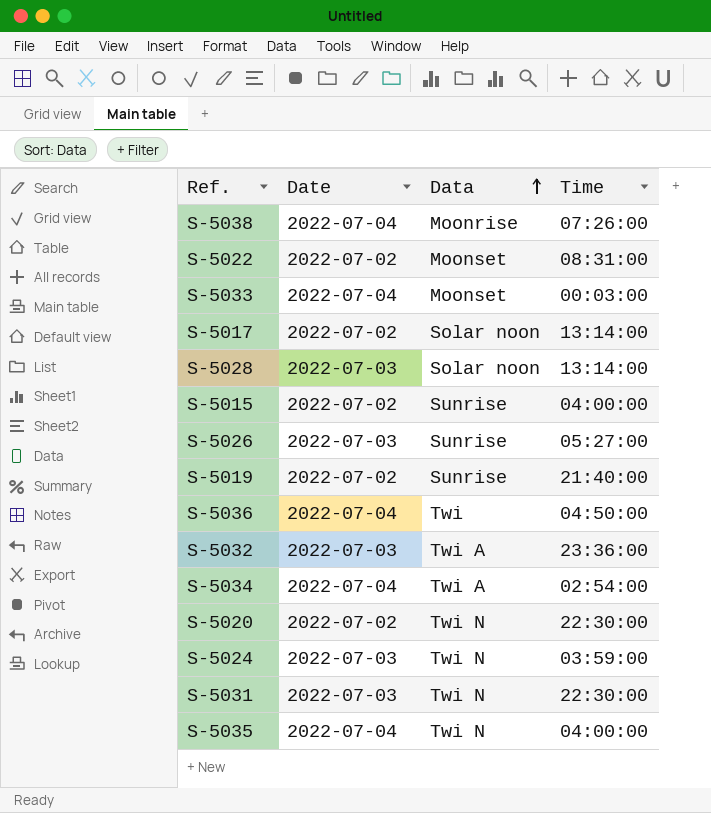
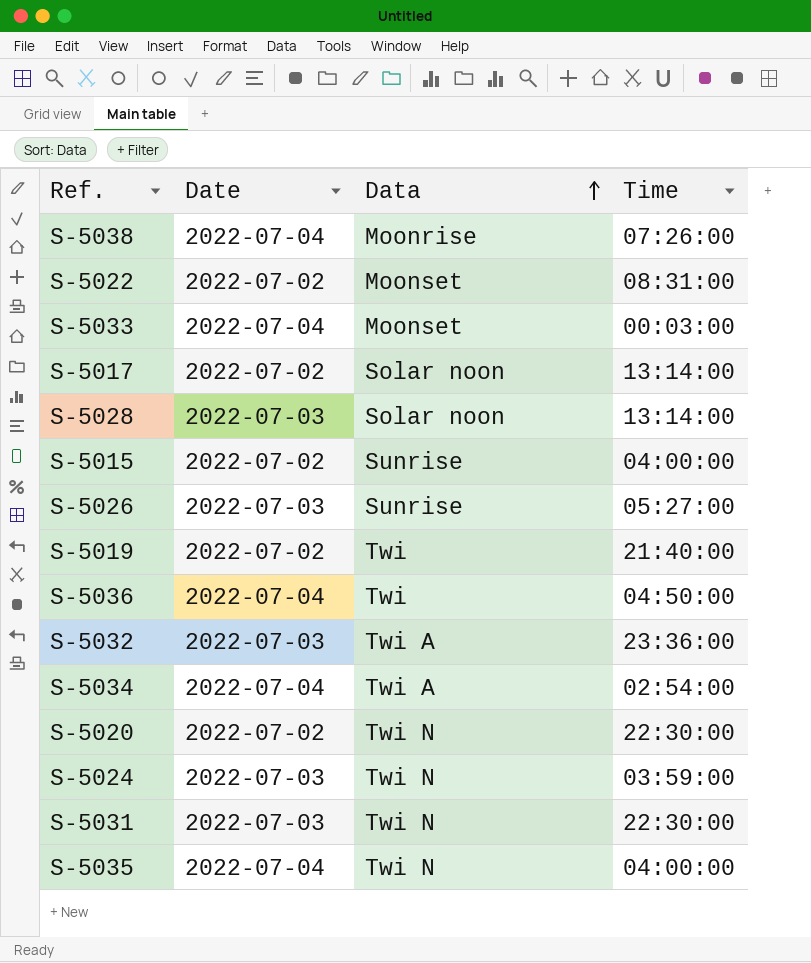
S-5019 | Data: Sunrise -> Twi

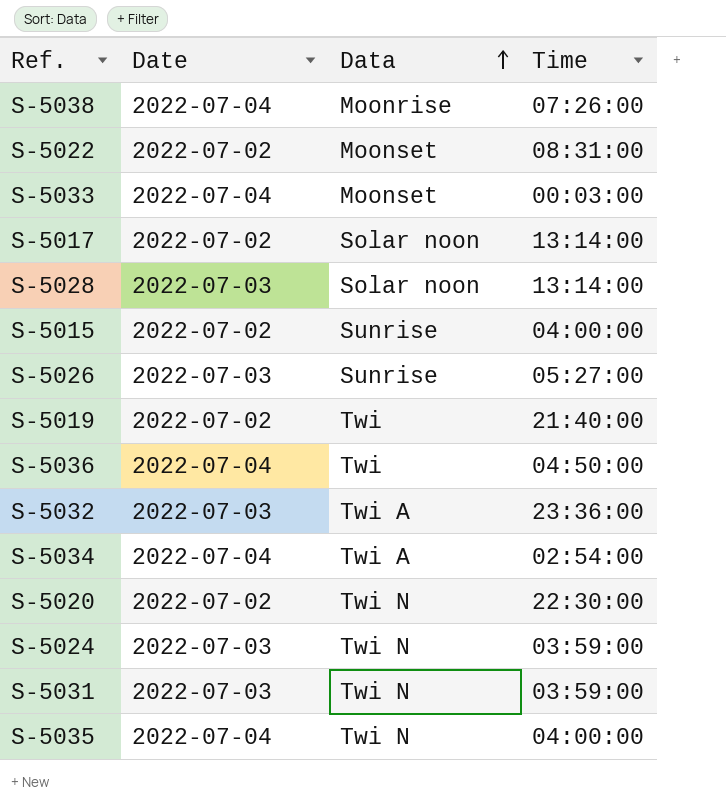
S-5031 | Time: 22:30:00 -> 03:59:00

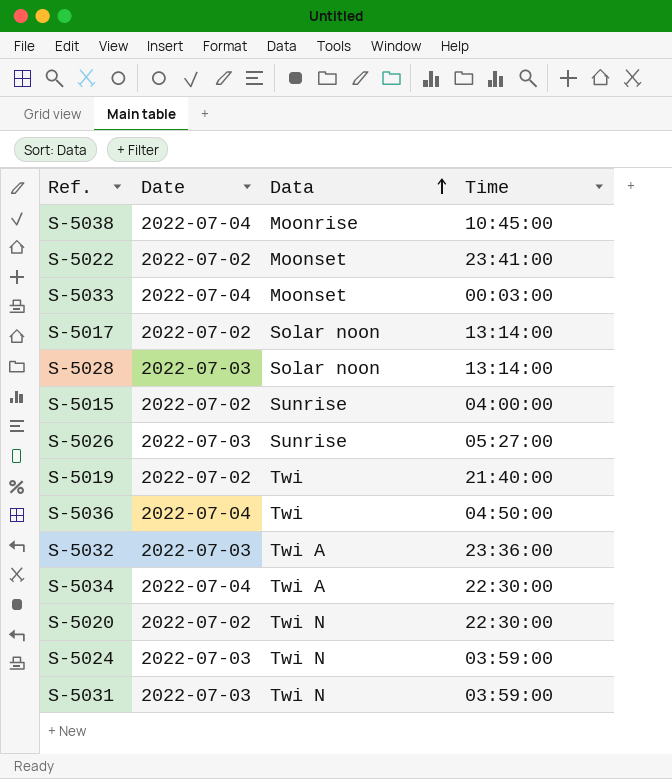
row S-5035: 2022-07-04 | Twi N | 04:00:00 -> none
S-5038 | Time: 07:26:00 -> 10:45:00
S-5022 | Time: 08:31:00 -> 23:41:00
S-5034 | Time: 02:54:00 -> 22:30:00

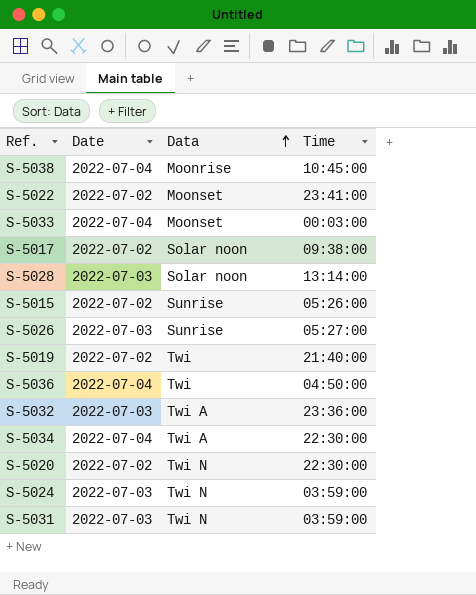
S-5017 | Time: 13:14:00 -> 09:38:00
S-5015 | Time: 04:00:00 -> 05:26:00

